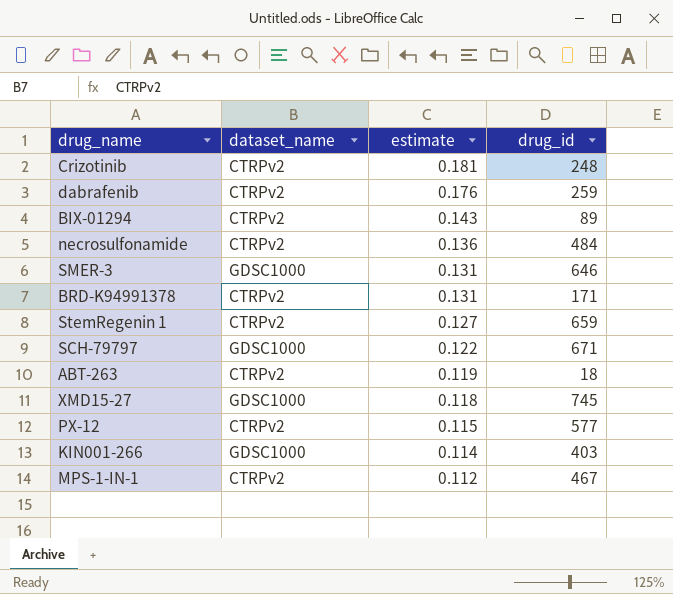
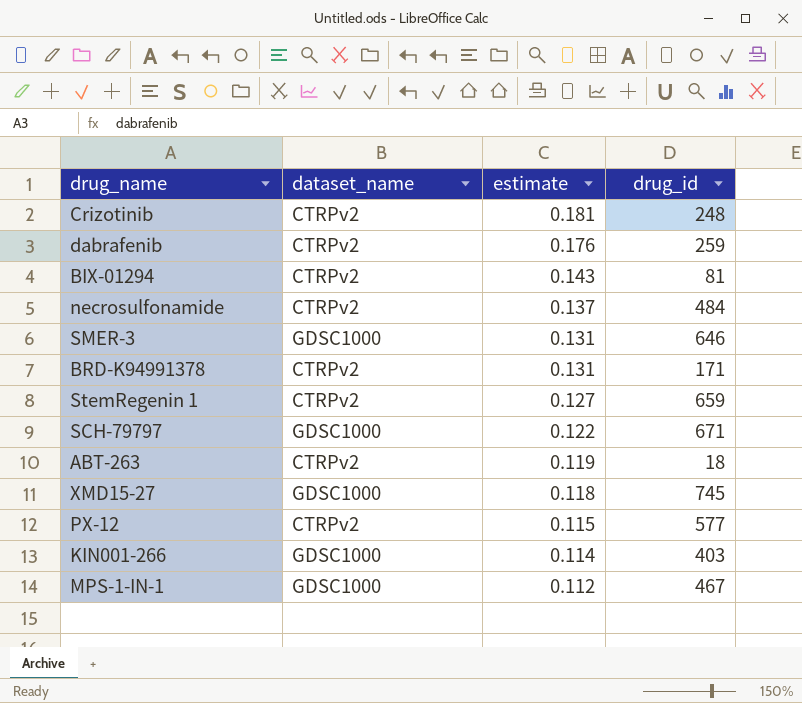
BIX-01294 | drug_id: 89 -> 81
necrosulfonamide | estimate: 0.136 -> 0.137
MPS-1-IN-1 | dataset_name: CTRPv2 -> GDSC1000

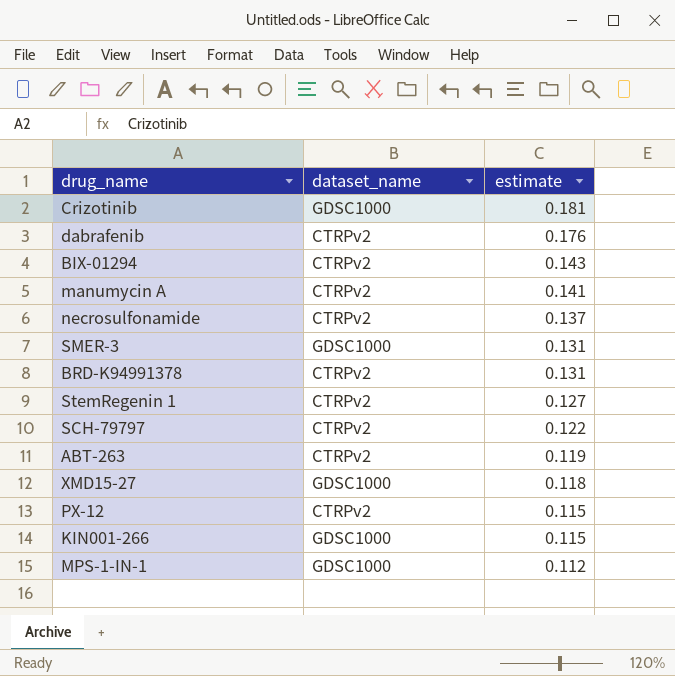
column drug_id | position: 4 -> none
Crizotinib | dataset_name: CTRPv2 -> GDSC1000
row manumycin A: none -> CTRPv2 | 0.141
SCH-79797 | dataset_name: GDSC1000 -> CTRPv2
KIN001-266 | estimate: 0.114 -> 0.115

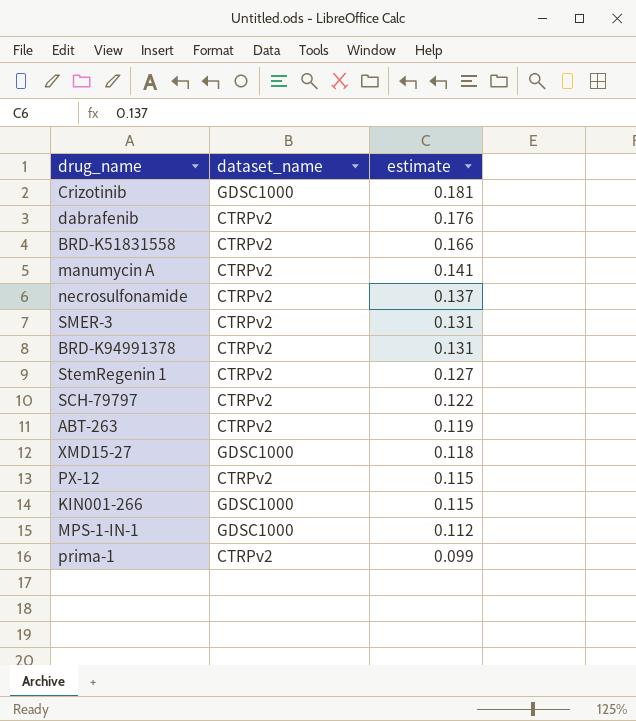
row BIX-01294: CTRPv2 | 0.143 -> none
row BRD-K51831558: none -> CTRPv2 | 0.166
SMER-3 | dataset_name: GDSC1000 -> CTRPv2
row prima-1: none -> CTRPv2 | 0.099

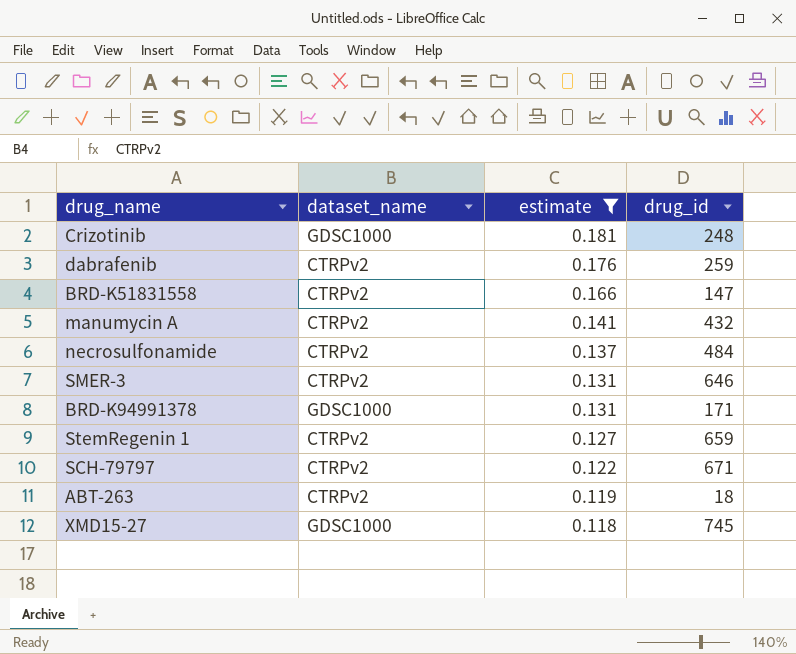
filter: none -> estimate >= 0.118
column drug_id | position: none -> 4
BRD-K94991378 | dataset_name: CTRPv2 -> GDSC1000

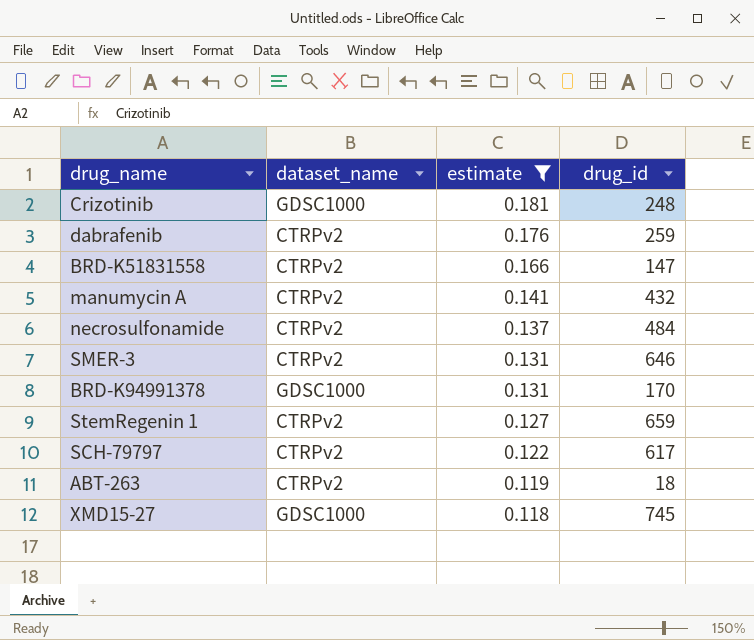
BRD-K94991378 | drug_id: 171 -> 170
SCH-79797 | drug_id: 671 -> 617

